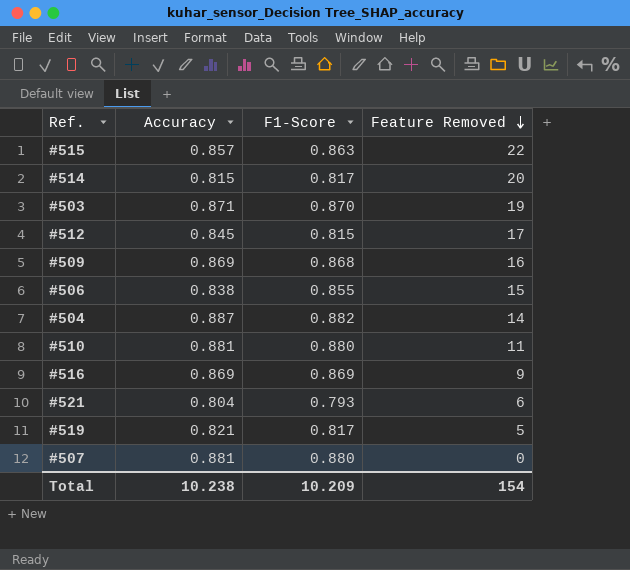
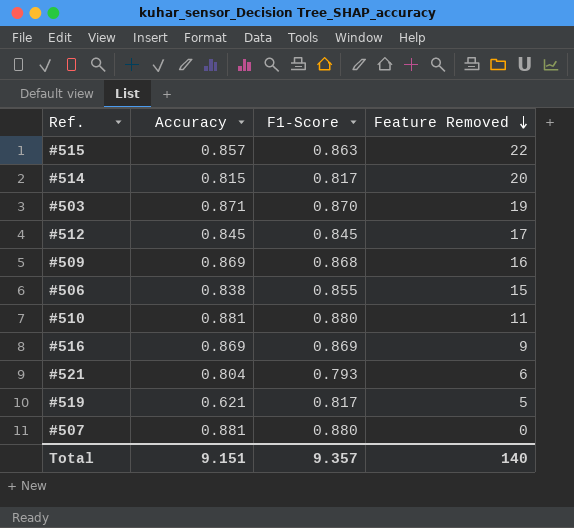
row #504: 0.887 | 0.882 | 14 -> none
#512 | F1-Score: 0.815 -> 0.845
#519 | Accuracy: 0.821 -> 0.621
Total | Accuracy: 10.238 -> 9.151
Total | F1-Score: 10.209 -> 9.357
Total | Feature Removed: 154 -> 140

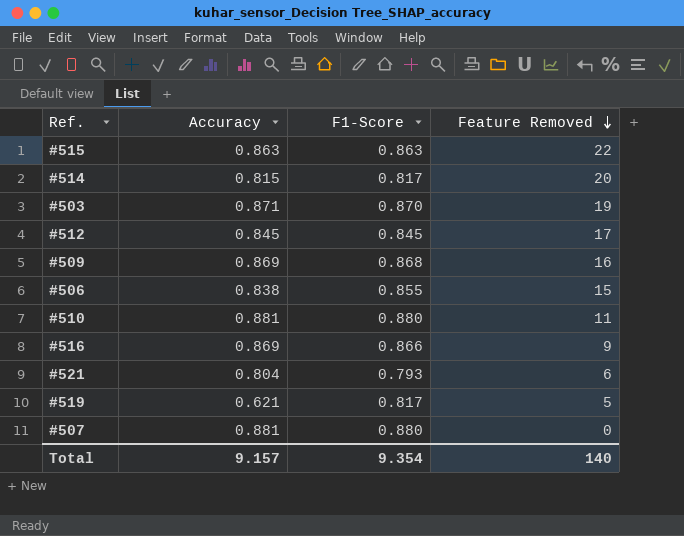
#515 | Accuracy: 0.857 -> 0.863
#516 | F1-Score: 0.869 -> 0.866
Total | Accuracy: 9.151 -> 9.157
Total | F1-Score: 9.357 -> 9.354

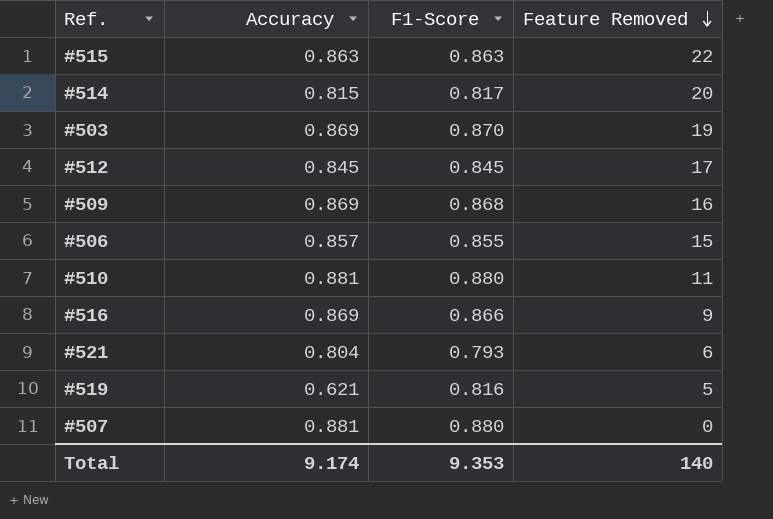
#503 | Accuracy: 0.871 -> 0.869
#506 | Accuracy: 0.838 -> 0.857
#519 | F1-Score: 0.817 -> 0.816
Total | Accuracy: 9.157 -> 9.174
Total | F1-Score: 9.354 -> 9.353

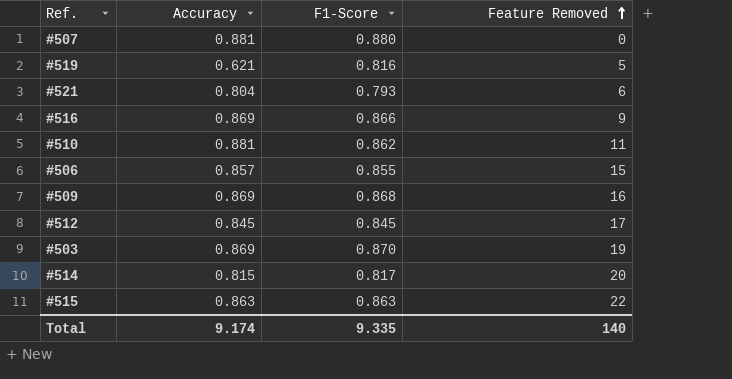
row order: Feature Removed descending -> Feature Removed ascending
#510 | F1-Score: 0.880 -> 0.862
Total | F1-Score: 9.353 -> 9.335

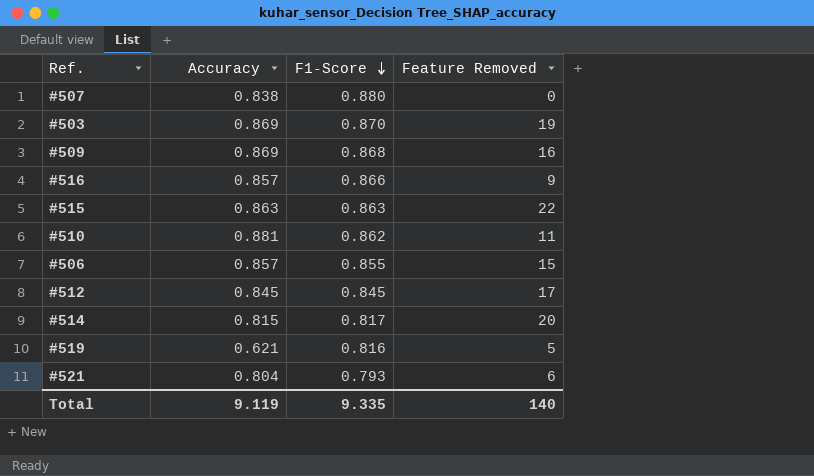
row order: Feature Removed ascending -> F1-Score descending
#507 | Accuracy: 0.881 -> 0.838
#516 | Accuracy: 0.869 -> 0.857
Total | Accuracy: 9.174 -> 9.119

